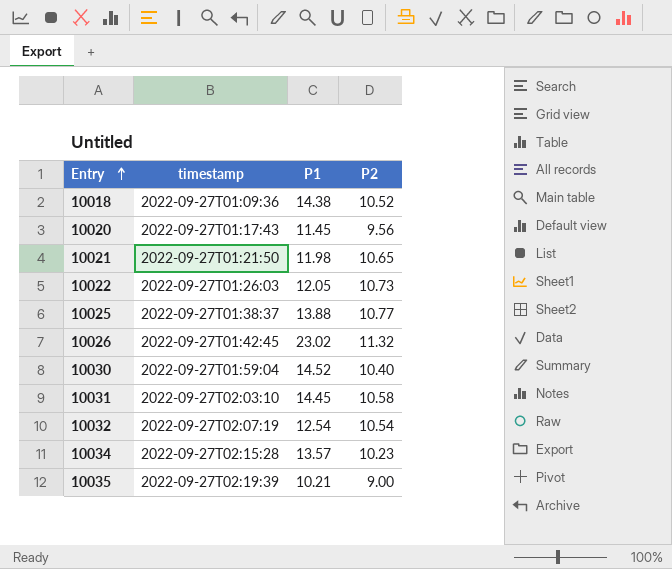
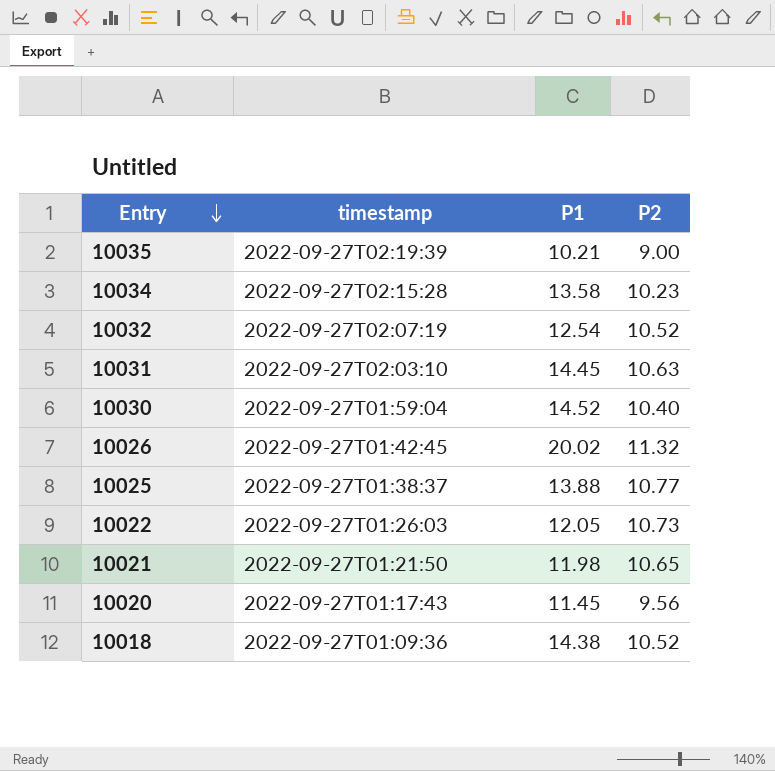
row order: Entry ascending -> Entry descending
10034 | P1: 13.57 -> 13.58
10032 | P2: 10.54 -> 10.52
10031 | P2: 10.58 -> 10.63
10026 | P1: 23.02 -> 20.02

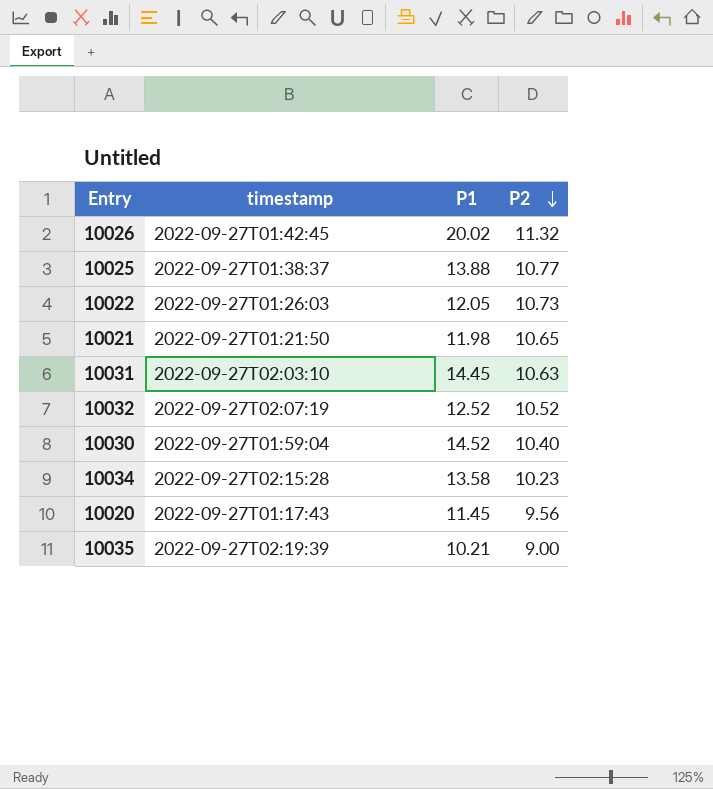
row order: Entry descending -> P2 descending
row 10018: 2022-09-27T01:09:36 | 14.38 | 10.52 -> none
10032 | P1: 12.54 -> 12.52

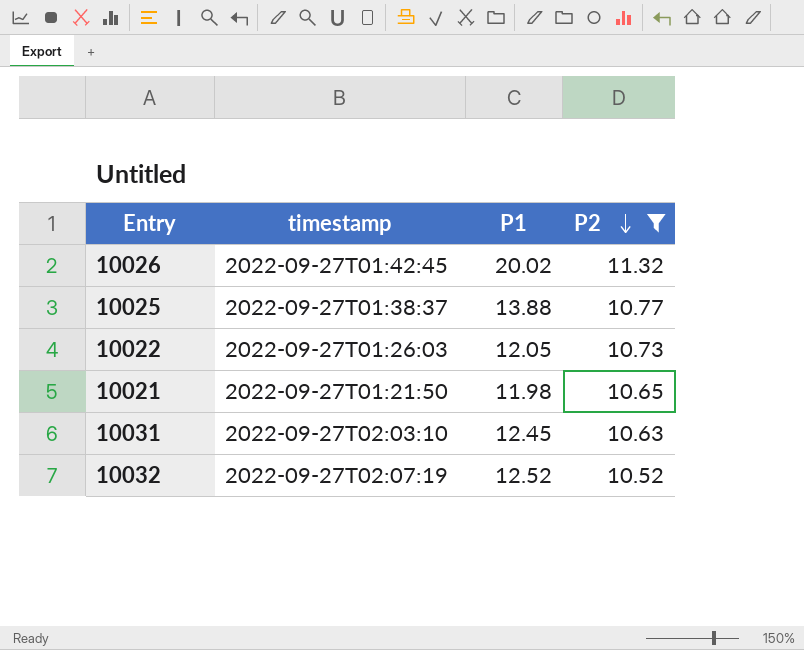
filter: none -> P2 >= 10.52
10031 | P1: 14.45 -> 12.45

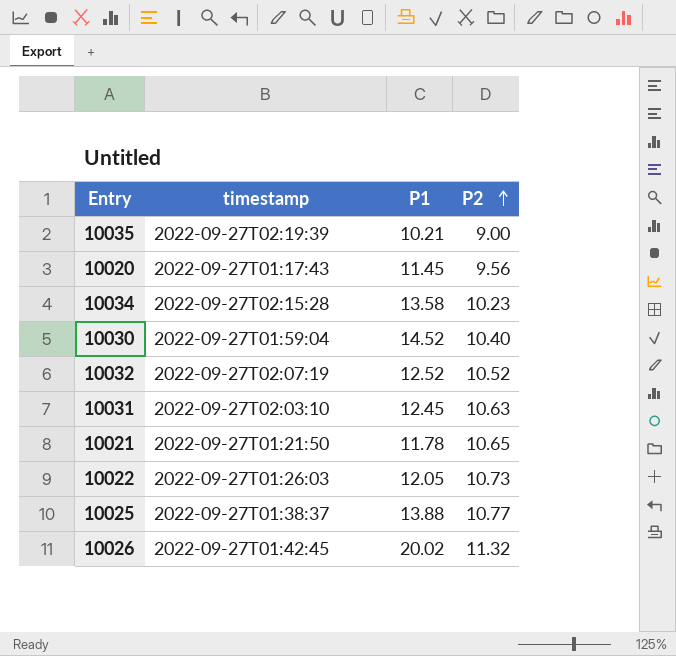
filter: P2 >= 10.52 -> none
row order: P2 descending -> P2 ascending
10021 | P1: 11.98 -> 11.78

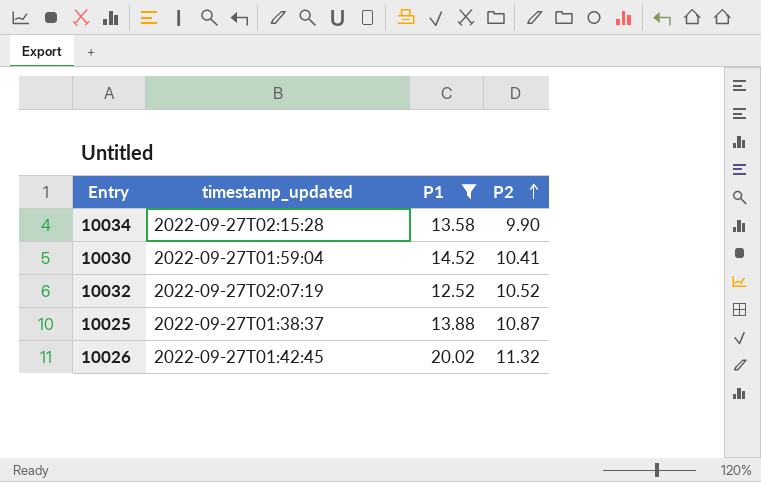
filter: none -> P1 >= 12.52
column name: timestamp -> timestamp_updated
10034 | P2: 10.23 -> 9.90
10030 | P2: 10.40 -> 10.41
10025 | P2: 10.77 -> 10.87

